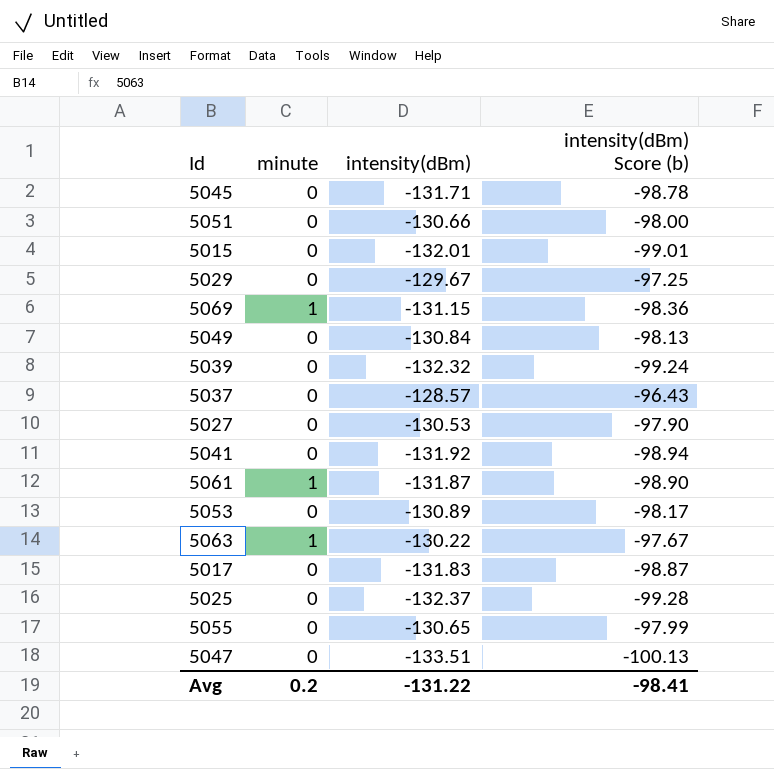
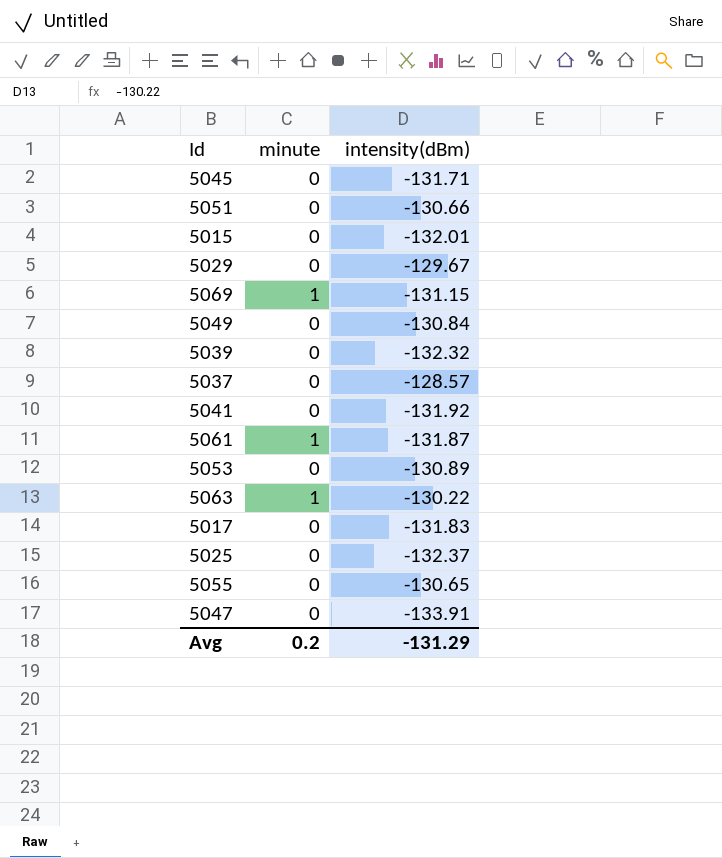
column intensity(dBm) Score (b) | formula: [intensity(dBm)] * 0.75 -> none
row 5027: 0 | -130.53 | -97.90 -> none
5047 | intensity(dBm): -133.51 -> -133.91
Avg | intensity(dBm): -131.22 -> -131.29

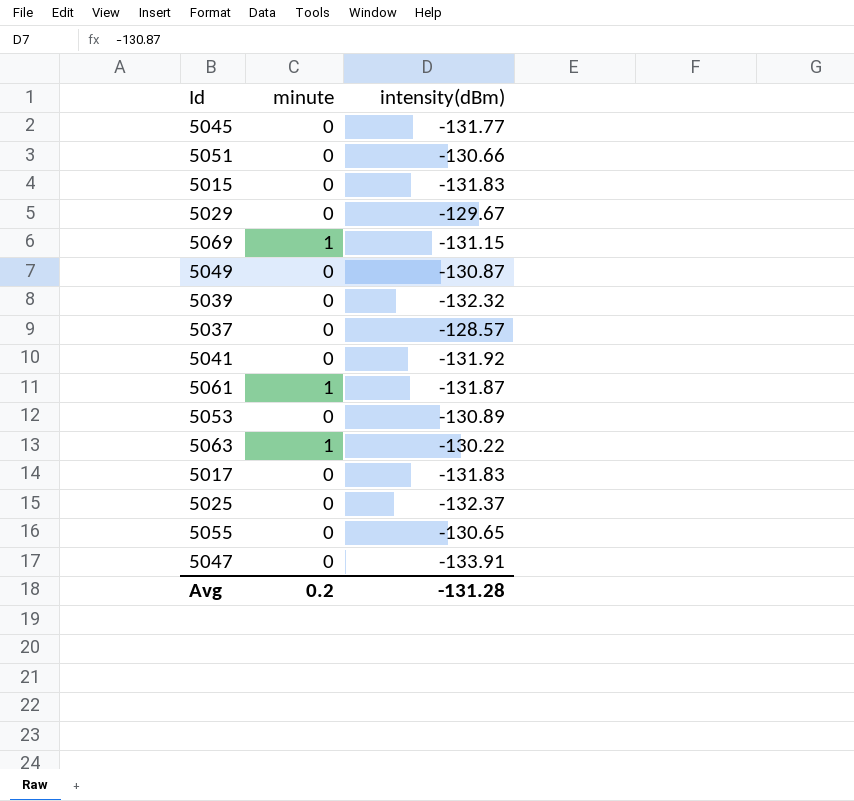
5045 | intensity(dBm): -131.71 -> -131.77
5015 | intensity(dBm): -132.01 -> -131.83
5049 | intensity(dBm): -130.84 -> -130.87
Avg | intensity(dBm): -131.29 -> -131.28

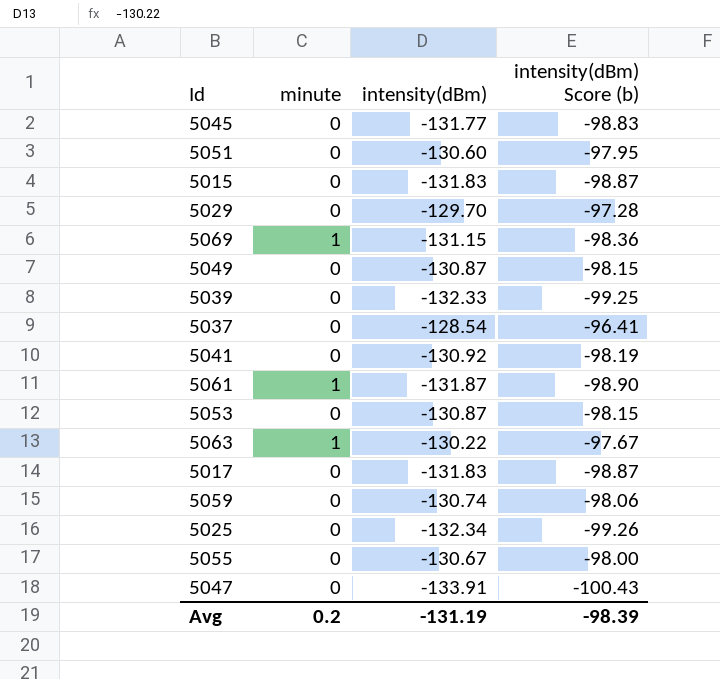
column intensity(dBm) Score (b) | formula: none -> [intensity(dBm)] * 0.75
5051 | intensity(dBm): -130.66 -> -130.60
5029 | intensity(dBm): -129.67 -> -129.70
5039 | intensity(dBm): -132.32 -> -132.33
5037 | intensity(dBm): -128.57 -> -128.54
5041 | intensity(dBm): -131.92 -> -130.92
5053 | intensity(dBm): -130.89 -> -130.87
row 5059: none -> 0 | -130.74 | -98.06
5025 | intensity(dBm): -132.37 -> -132.34
5055 | intensity(dBm): -130.65 -> -130.67
Avg | intensity(dBm): -131.28 -> -131.19

